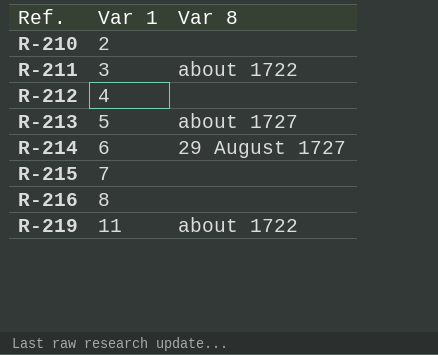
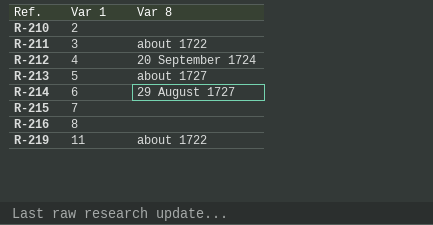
R-212 | Var 8: none -> 20 September 1724

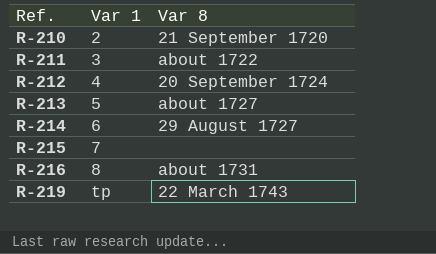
R-210 | Var 8: none -> 21 September 1720
R-216 | Var 8: none -> about 1731
R-219 | Var 1: 11 -> tp
R-219 | Var 8: about 1722 -> 22 March 1743

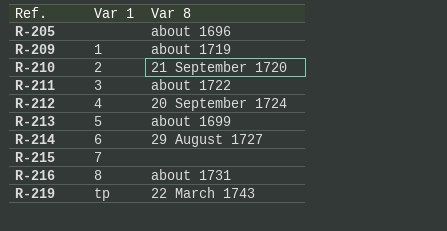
row R-205: none -> none | about 1696
row R-209: none -> 1 | about 1719
R-213 | Var 8: about 1727 -> about 1699

